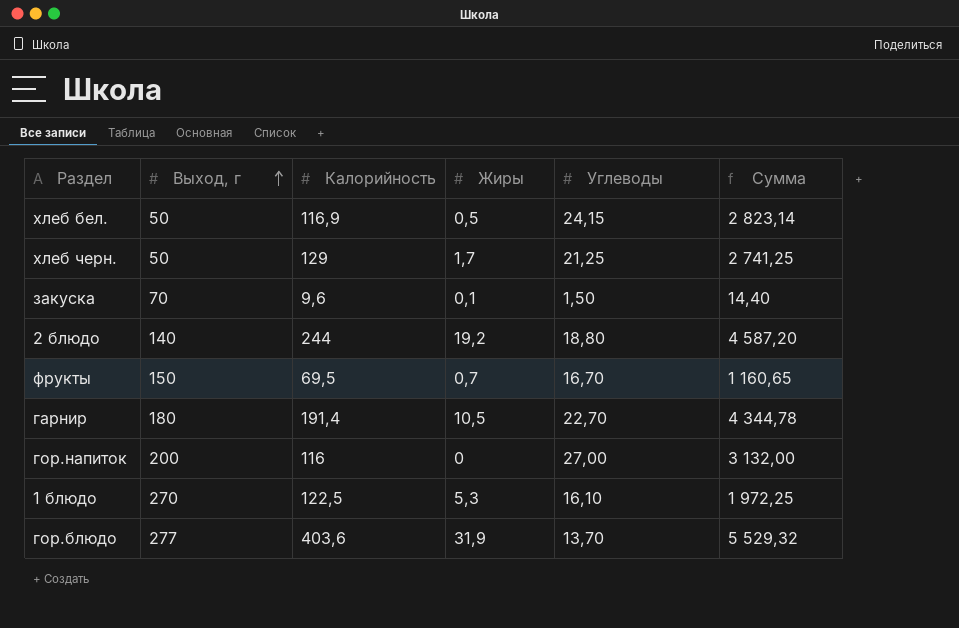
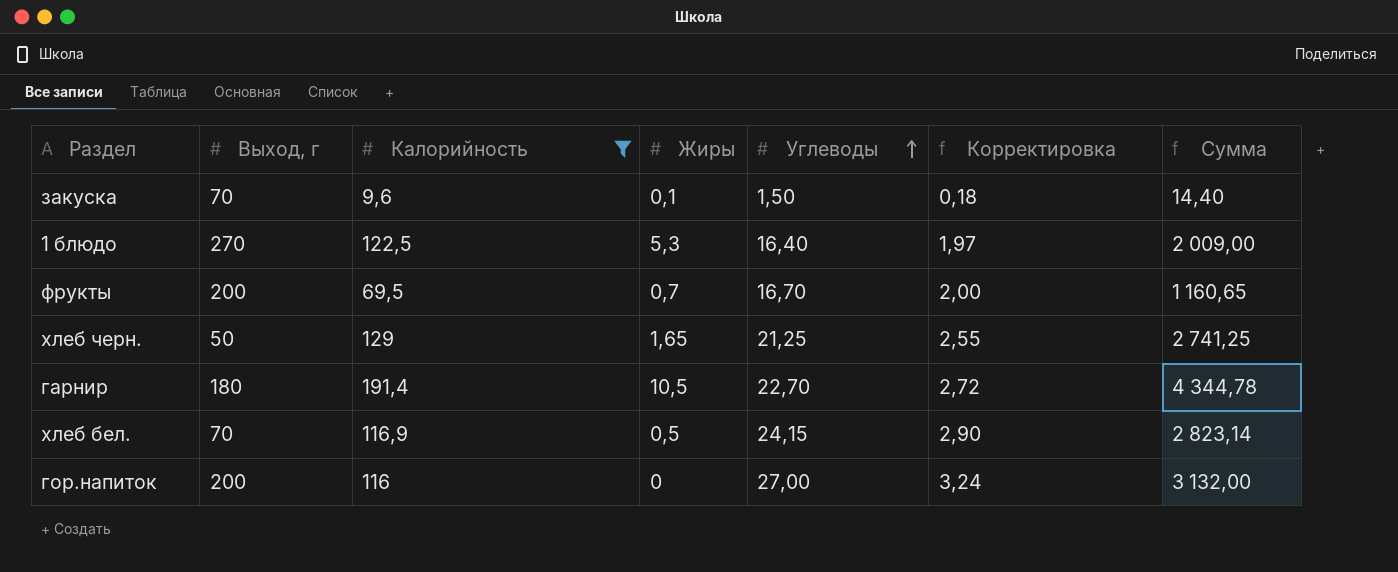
filter: none -> Калорийность <= 191,4
row order: Выход, г ascending -> Углеводы ascending
column Корректировка | formula: none -> [Углеводы] * 0,12
1 блюдо | Углеводы: 16,10 -> 16,40
1 блюдо | Сумма: 1 972,25 -> 2 009,00
фрукты | Выход, г: 150 -> 200
хлеб черн. | Жиры: 1,7 -> 1,65
хлеб бел. | Выход, г: 50 -> 70

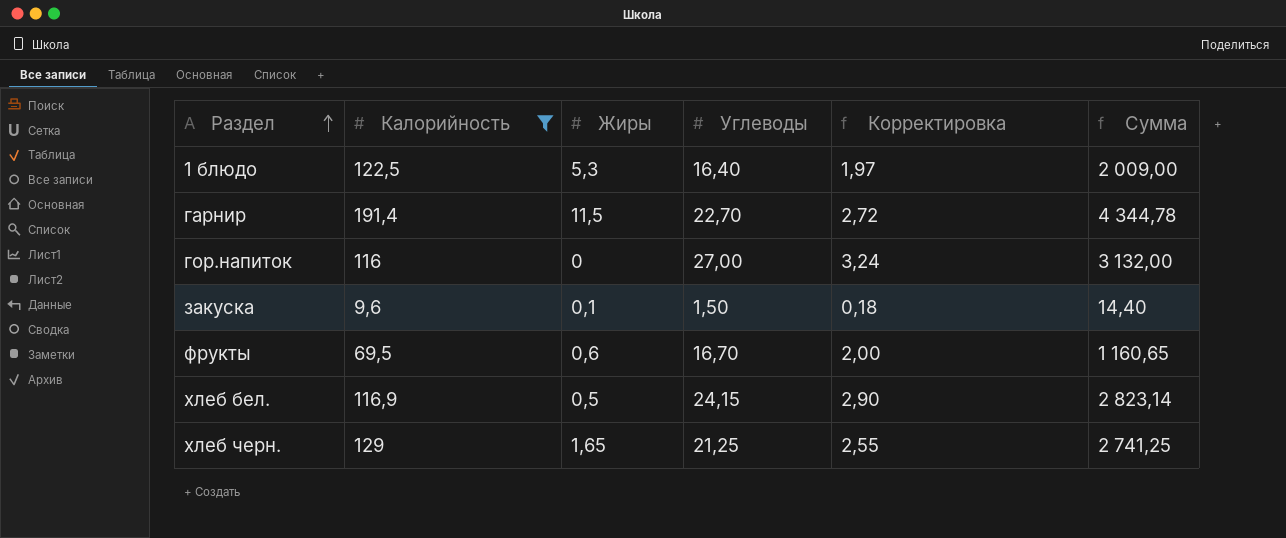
row order: Углеводы ascending -> Раздел ascending
column Выход, г | position: 2 -> none
гарнир | Жиры: 10,5 -> 11,5
фрукты | Жиры: 0,7 -> 0,6

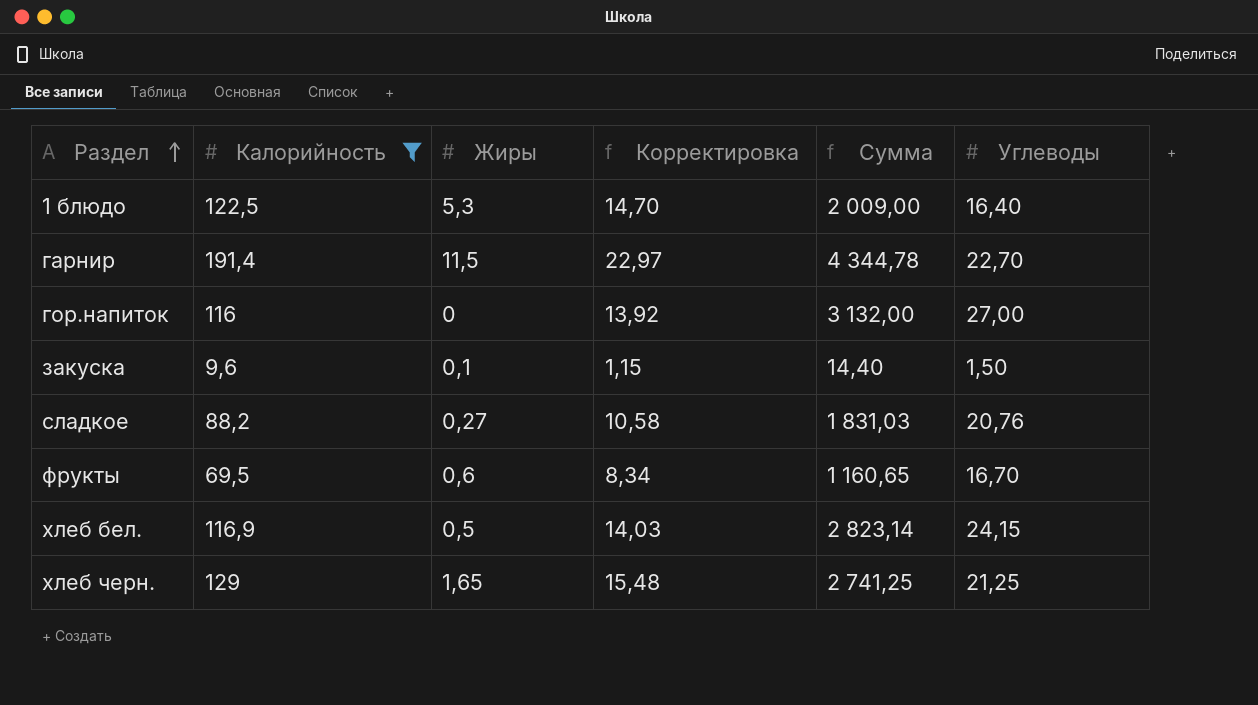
column Корректировка | formula: [Углеводы] * 0,12 -> [Калорийность] * 0,12
column Углеводы | position: 4 -> 6
row сладкое: none -> 88,2 | 0,27 | 10,58 | 1 831,03 | 20,76

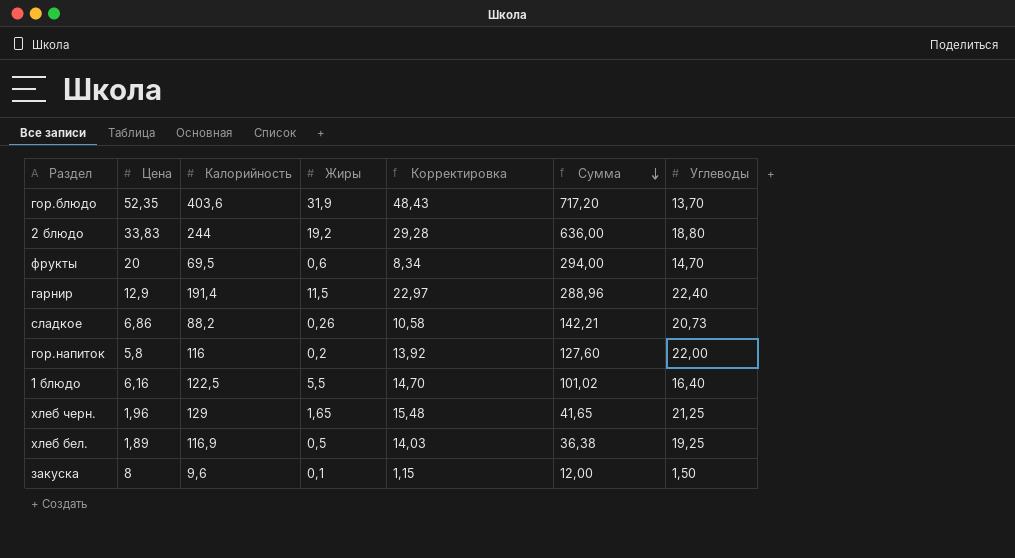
filter: Калорийность <= 191,4 -> none
row order: Раздел ascending -> Сумма descending
column Цена | position: none -> 2
column Сумма | formula: [Калорийность] * [Углеводы] -> [Цена] * [Углеводы]
фрукты | Углеводы: 16,70 -> 14,70
гарнир | Углеводы: 22,70 -> 22,40
сладкое | Жиры: 0,27 -> 0,26
сладкое | Углеводы: 20,76 -> 20,73
гор.напиток | Жиры: 0 -> 0,2
гор.напиток | Углеводы: 27,00 -> 22,00
1 блюдо | Жиры: 5,3 -> 5,5
хлеб бел. | Углеводы: 24,15 -> 19,25

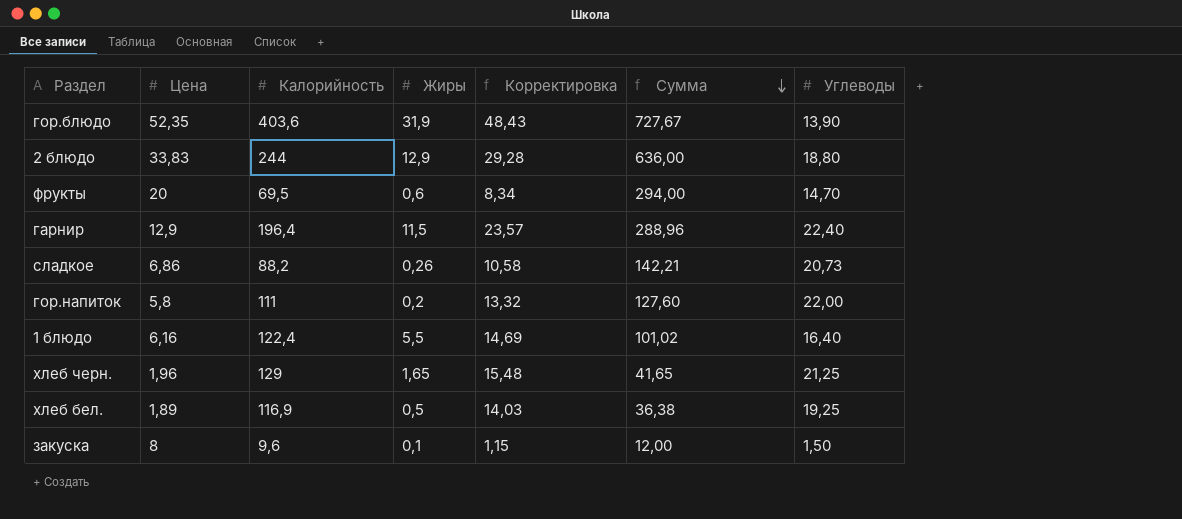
гор.блюдо | Сумма: 717,20 -> 727,67
гор.блюдо | Углеводы: 13,70 -> 13,90
2 блюдо | Жиры: 19,2 -> 12,9
гарнир | Калорийность: 191,4 -> 196,4
гарнир | Корректировка: 22,97 -> 23,57
гор.напиток | Калорийность: 116 -> 111
гор.напиток | Корректировка: 13,92 -> 13,32
1 блюдо | Калорийность: 122,5 -> 122,4
1 блюдо | Корректировка: 14,70 -> 14,69

